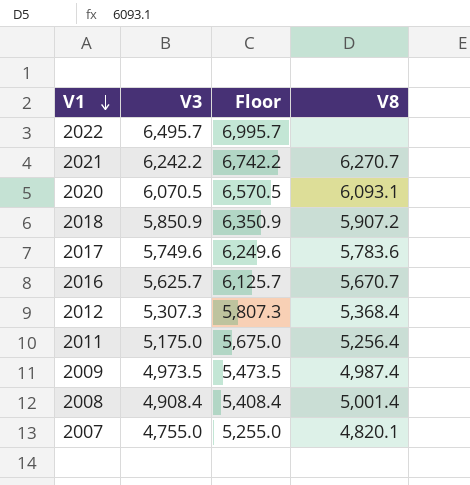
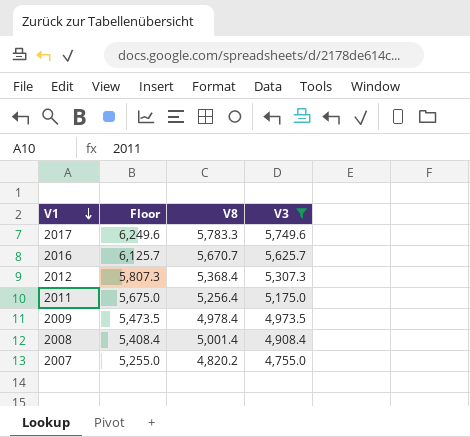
filter: none -> V3 <= 5,749.6
column V3 | position: 2 -> 4
2017 | V8: 5,783.6 -> 5,783.3
2009 | V8: 4,987.4 -> 4,978.4
2007 | V8: 4,820.1 -> 4,820.2

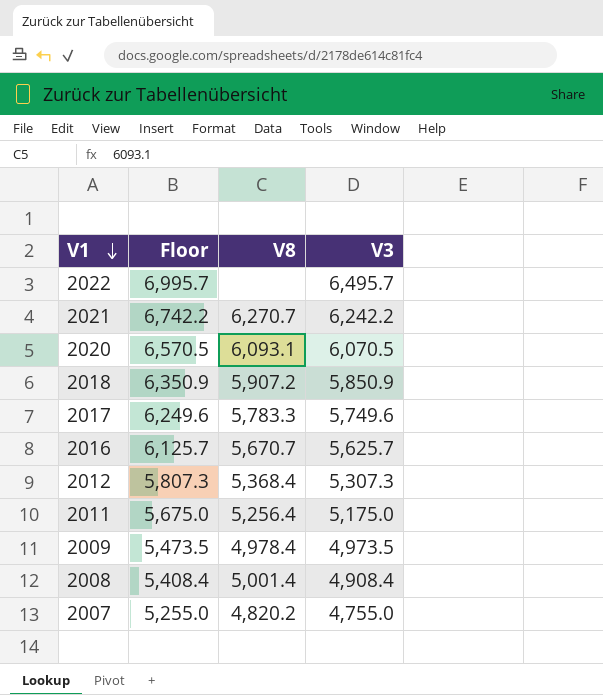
filter: V3 <= 5,749.6 -> none

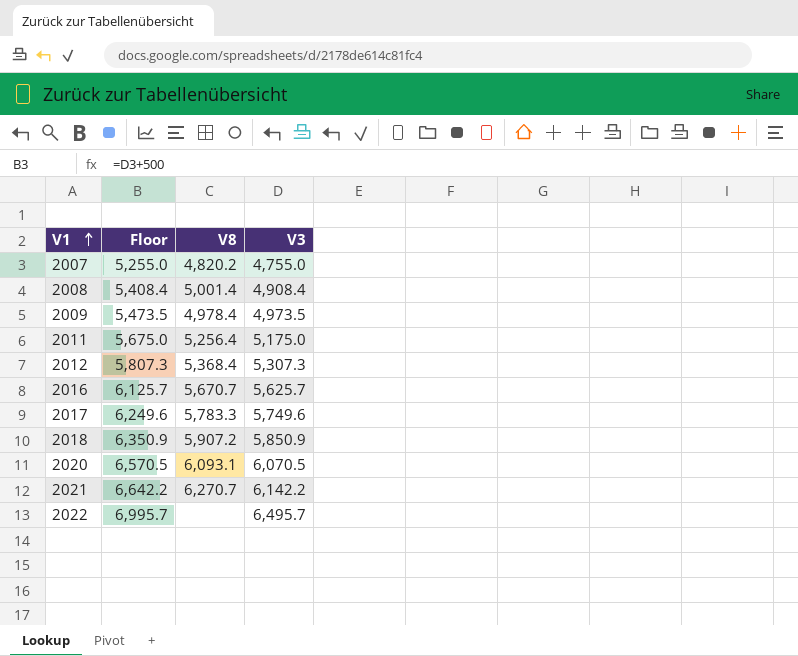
row order: V1 descending -> V1 ascending
2021 | Floor: 6,742.2 -> 6,642.2
2021 | V3: 6,242.2 -> 6,142.2

